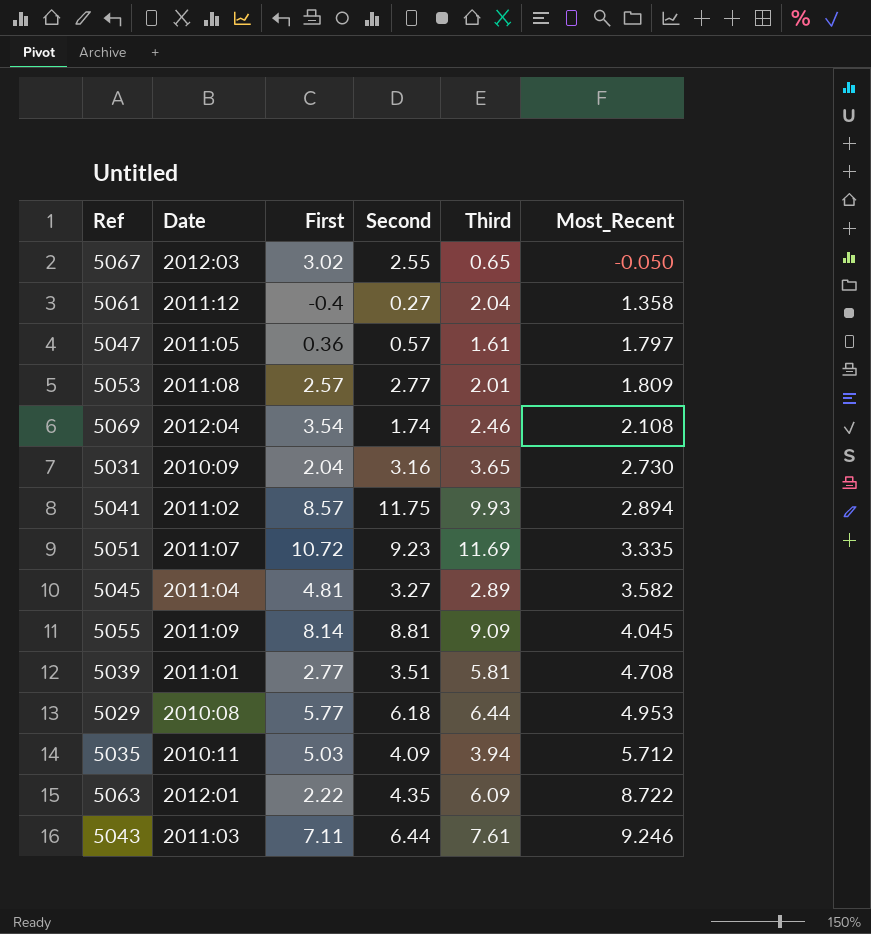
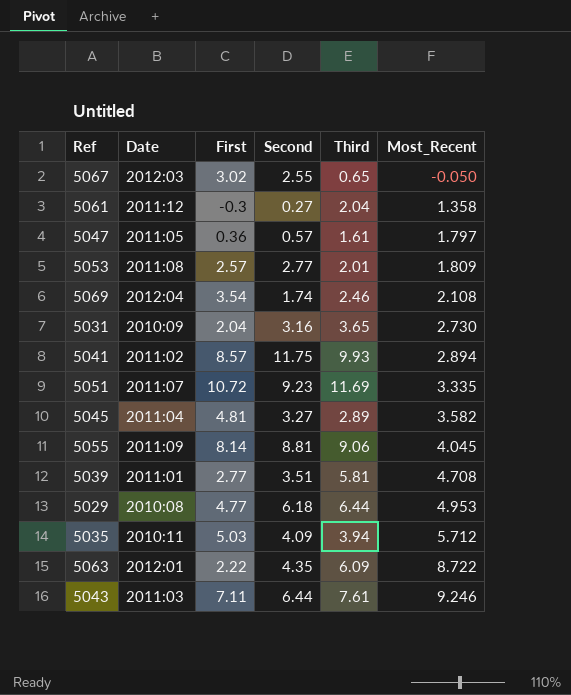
5061 | First: -0.4 -> -0.3
5055 | Third: 9.09 -> 9.06
5029 | First: 5.77 -> 4.77

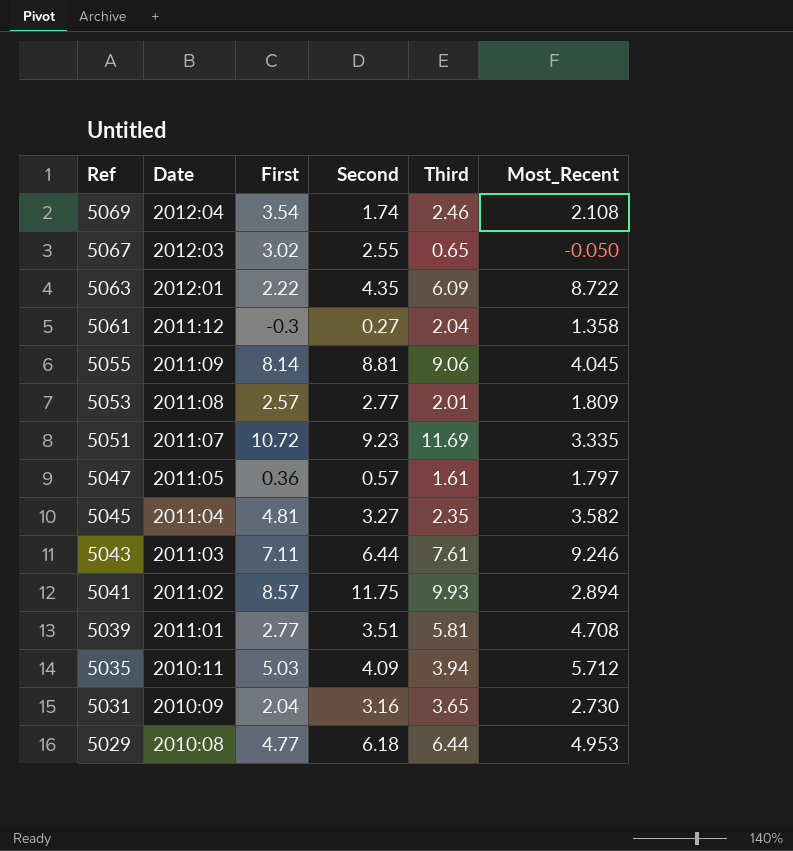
row order: Most_Recent ascending -> Ref descending
5045 | Third: 2.89 -> 2.35

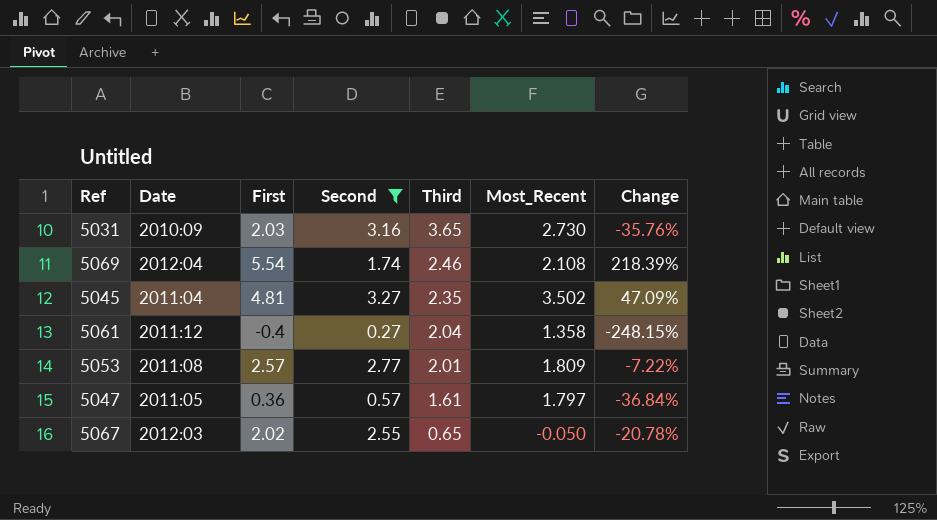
filter: none -> Second <= 3.27
row order: Ref descending -> Third descending
column Change | formula: none -> ([First] - [Second]) / [Second]
5031 | First: 2.04 -> 2.03
5069 | First: 3.54 -> 5.54
5045 | Most_Recent: 3.582 -> 3.502
5061 | First: -0.3 -> -0.4
5067 | First: 3.02 -> 2.02

